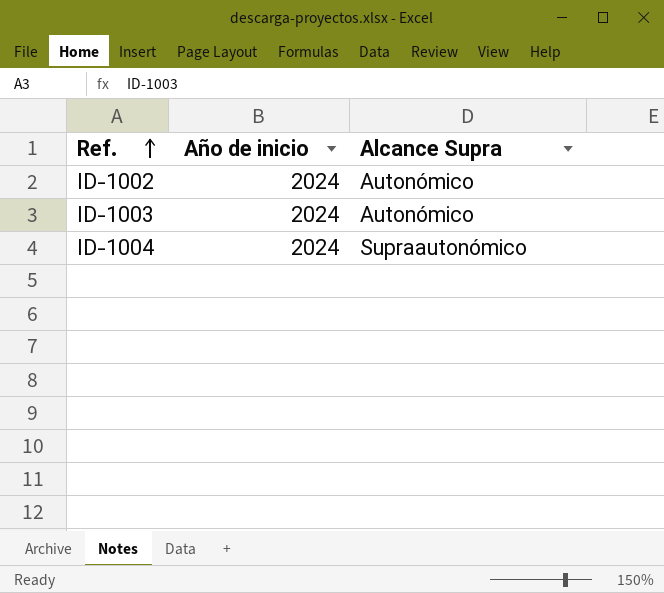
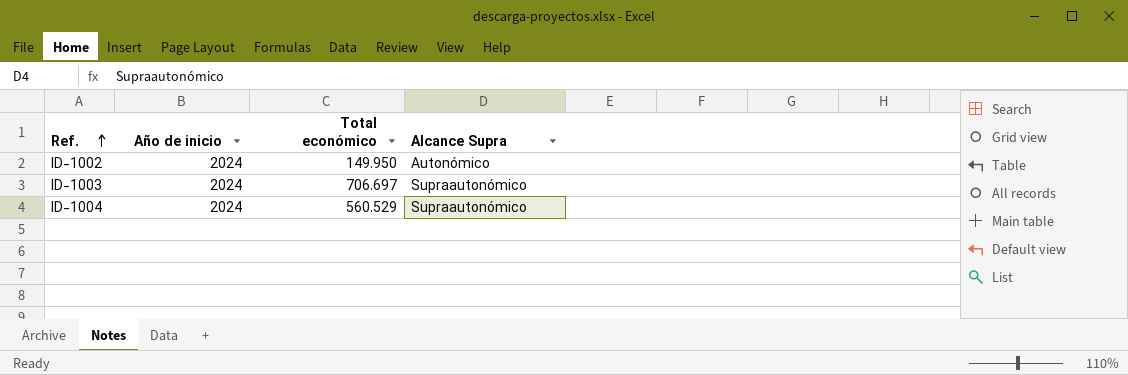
column Total económico | position: none -> 3
ID-1003 | Alcance Supra: Autonómico -> Supraautonómico

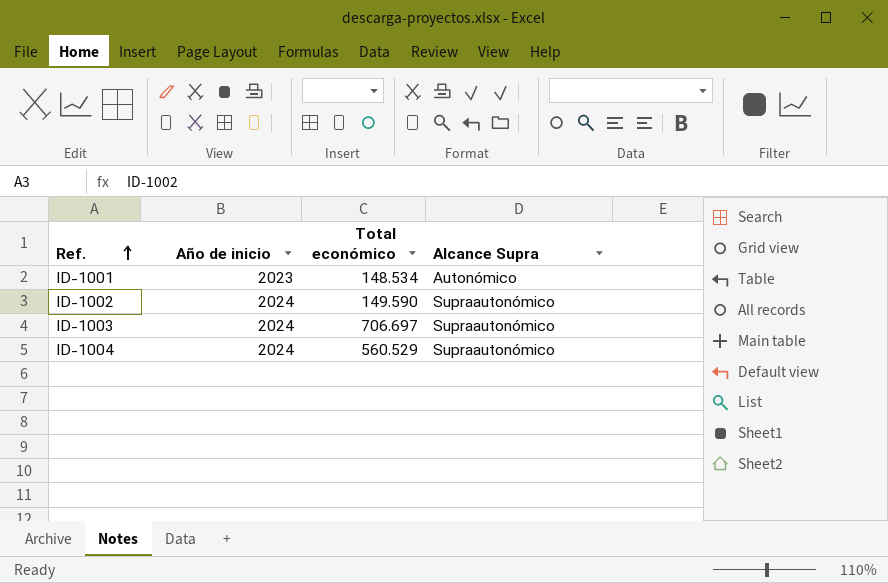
row ID-1001: none -> 2023 | 148.534 | Autonómico
ID-1002 | Total económico: 149.950 -> 149.590
ID-1002 | Alcance Supra: Autonómico -> Supraautonómico

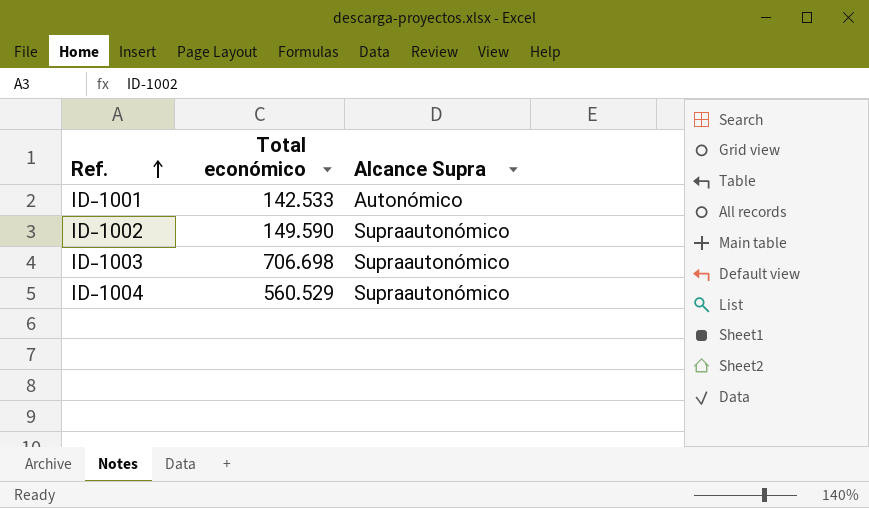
column Año de inicio | position: 2 -> none
ID-1001 | Total económico: 148.534 -> 142.533
ID-1003 | Total económico: 706.697 -> 706.698

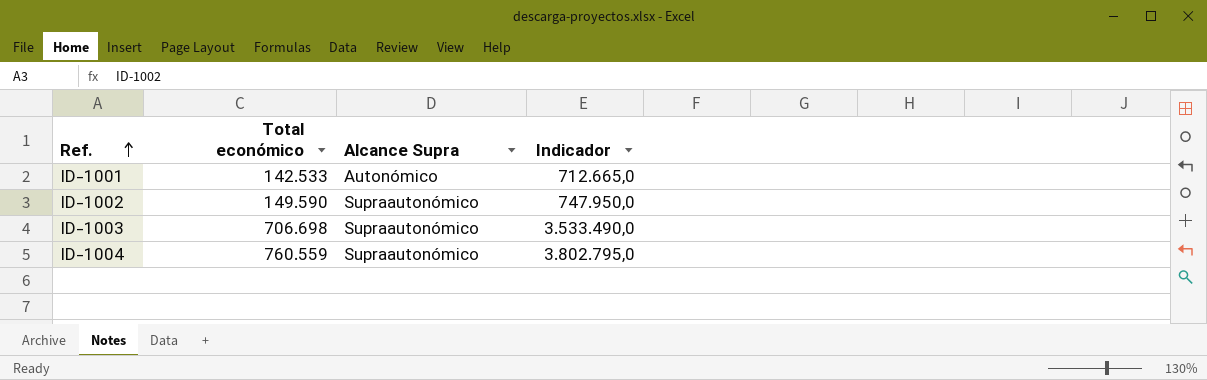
column Indicador | formula: none -> [Total económico] * 5
ID-1004 | Total económico: 560.529 -> 760.559

